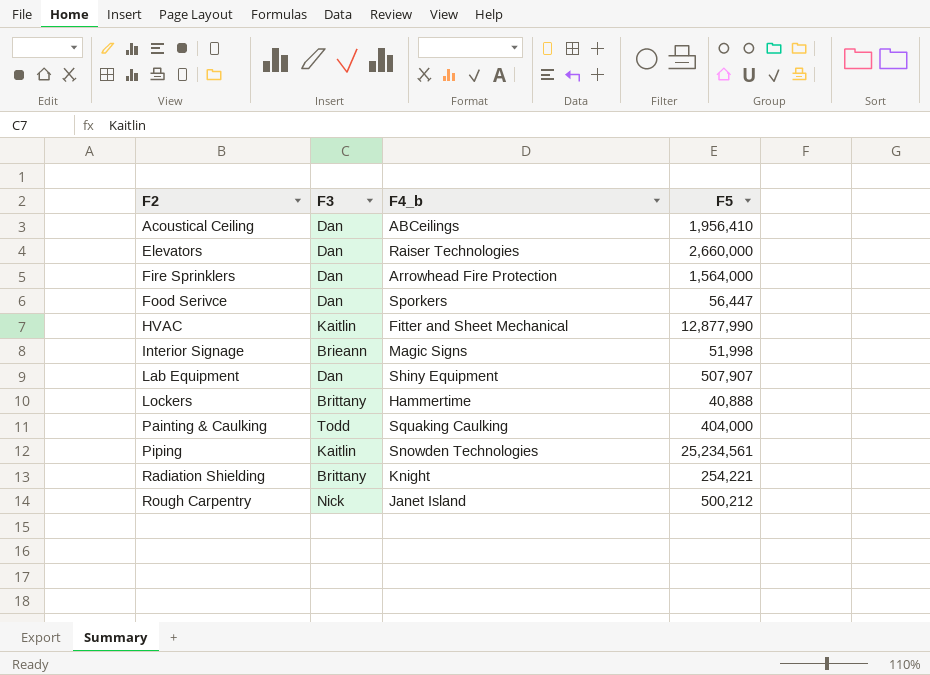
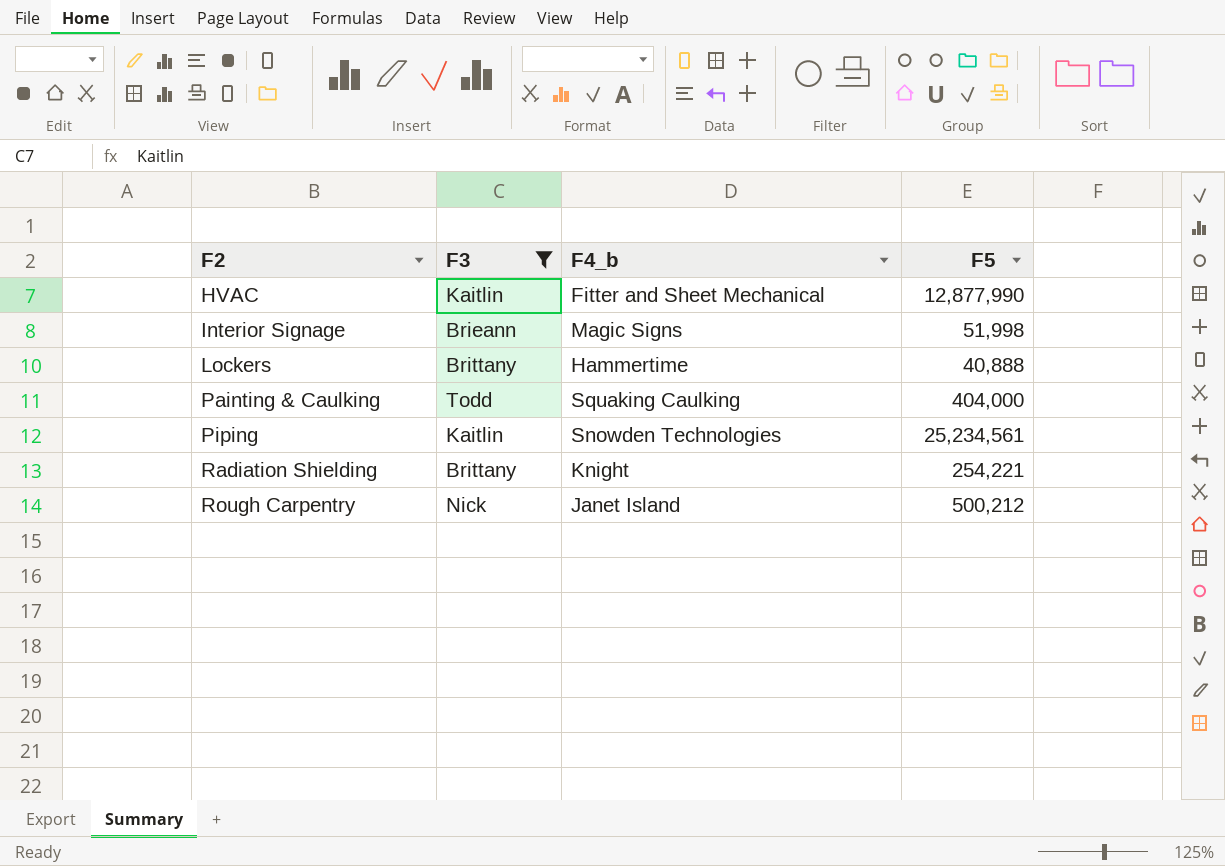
filter: none -> F3 != Dan

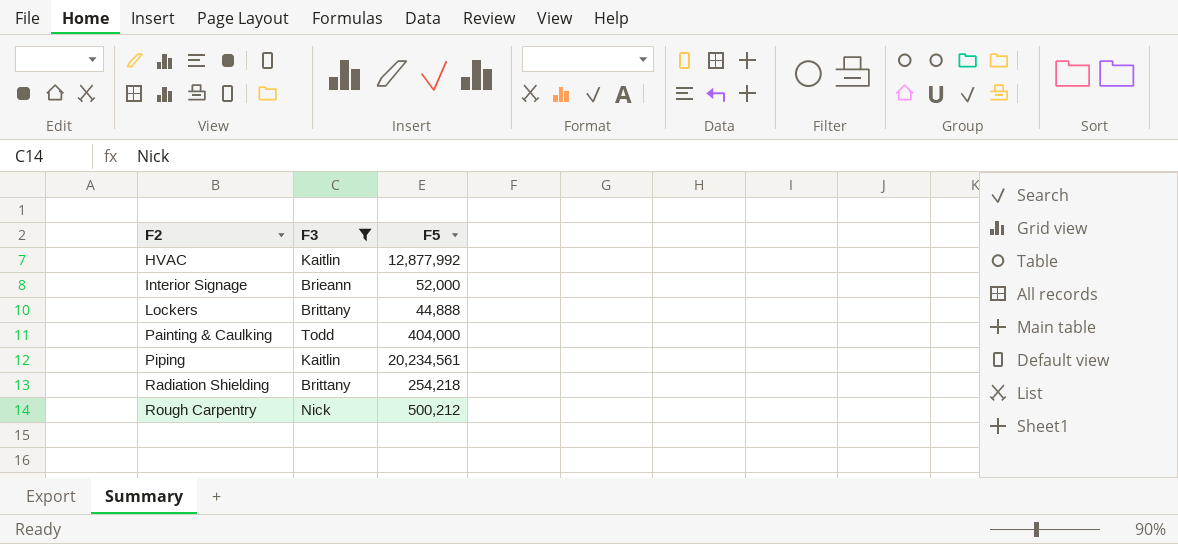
column F4_b | position: 3 -> none
HVAC | F5: 12,877,990 -> 12,877,992
Interior Signage | F5: 51,998 -> 52,000
Lockers | F5: 40,888 -> 44,888
Piping | F5: 25,234,561 -> 20,234,561
Radiation Shielding | F5: 254,221 -> 254,218

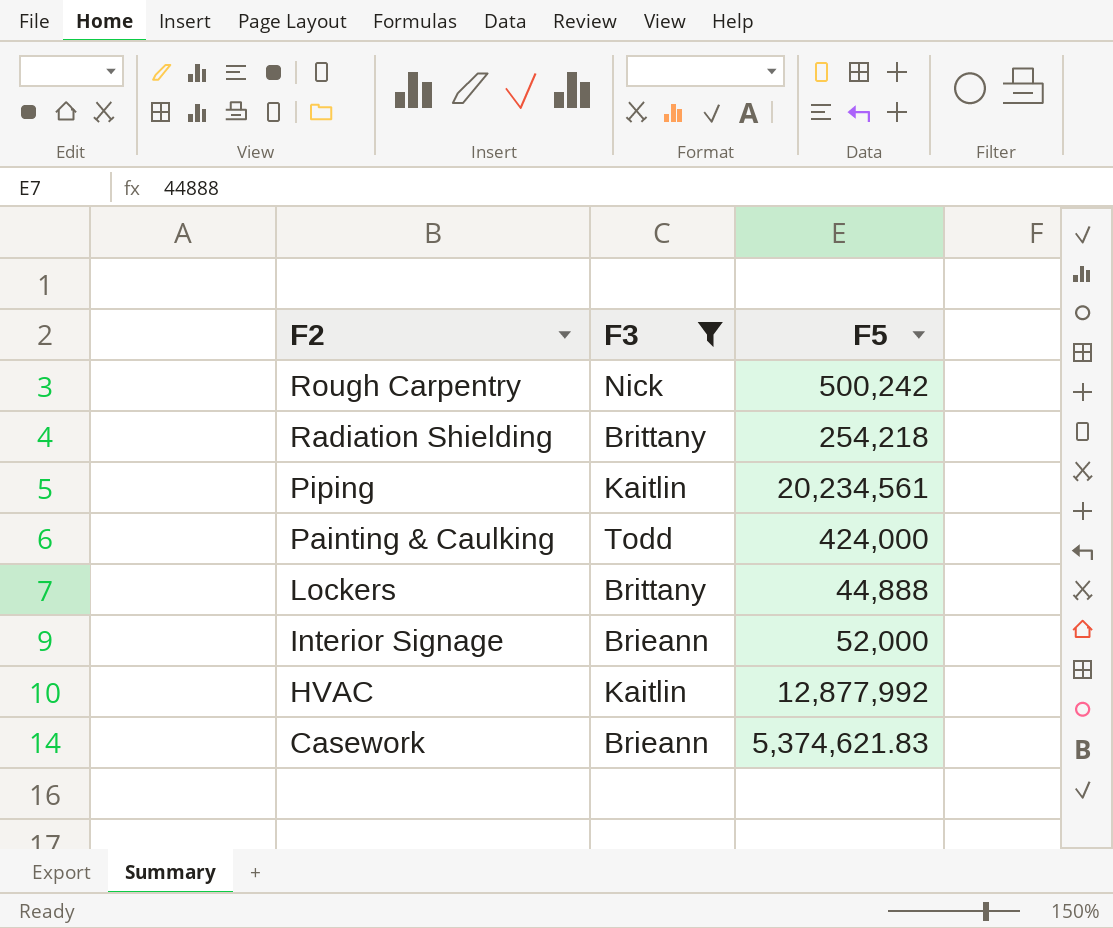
row order: F2 ascending -> F2 descending
Rough Carpentry | F5: 500,212 -> 500,242
Painting & Caulking | F5: 404,000 -> 424,000
row Casework: none -> Brieann | 5,374,621.83

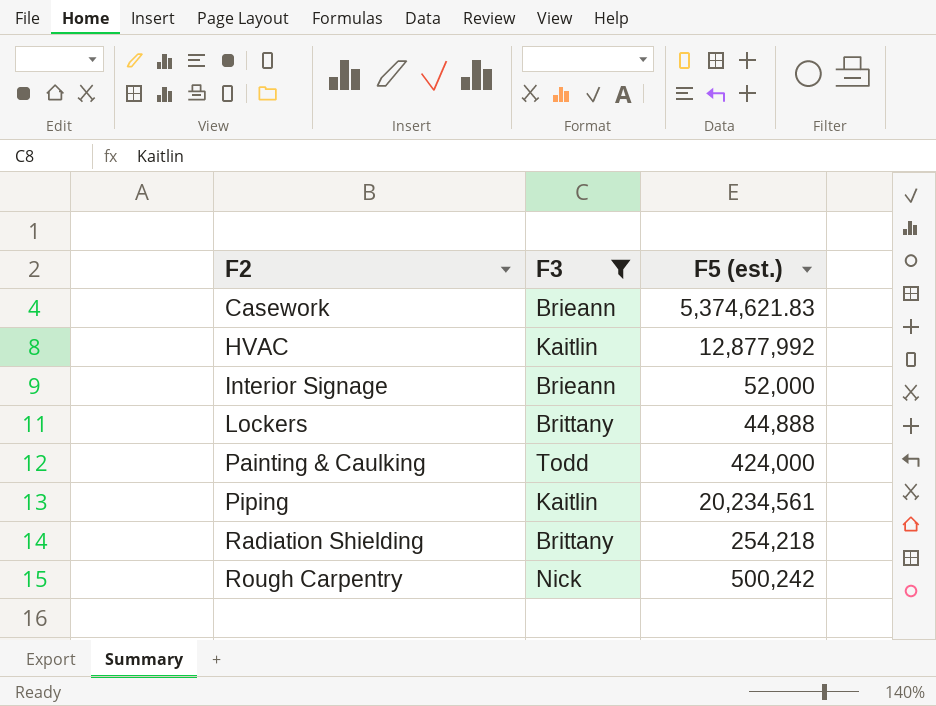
row order: F2 descending -> F2 ascending
column name: F5 -> F5 (est.)

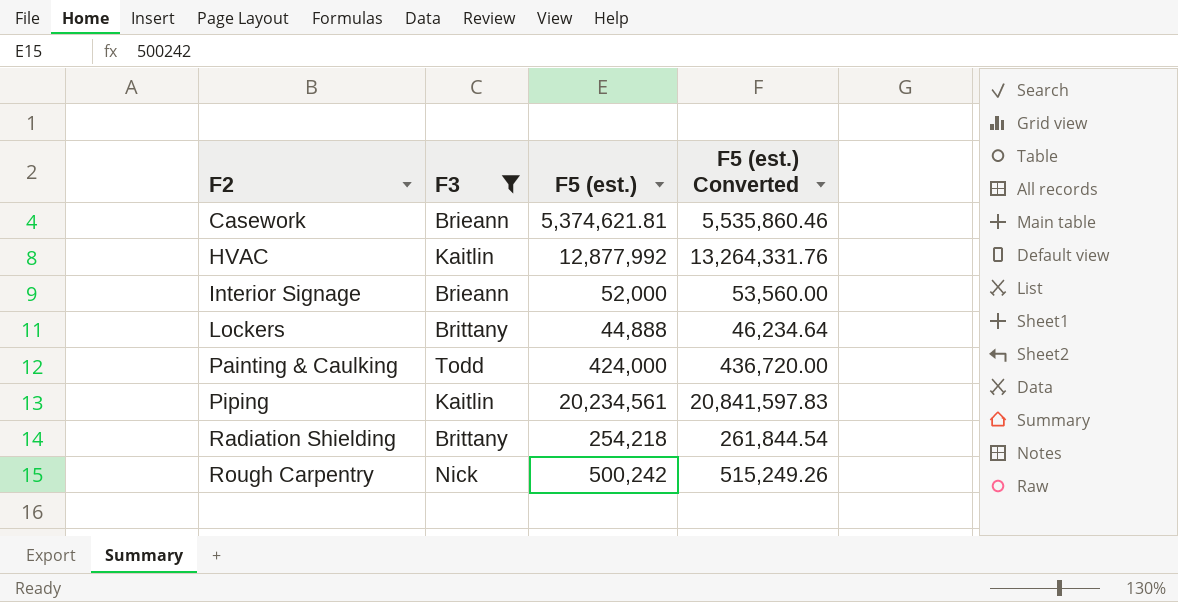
column F5 (est.) Converted | formula: none -> [F5 (est.)] * 1.03
Casework | F5 (est.): 5,374,621.83 -> 5,374,621.81

